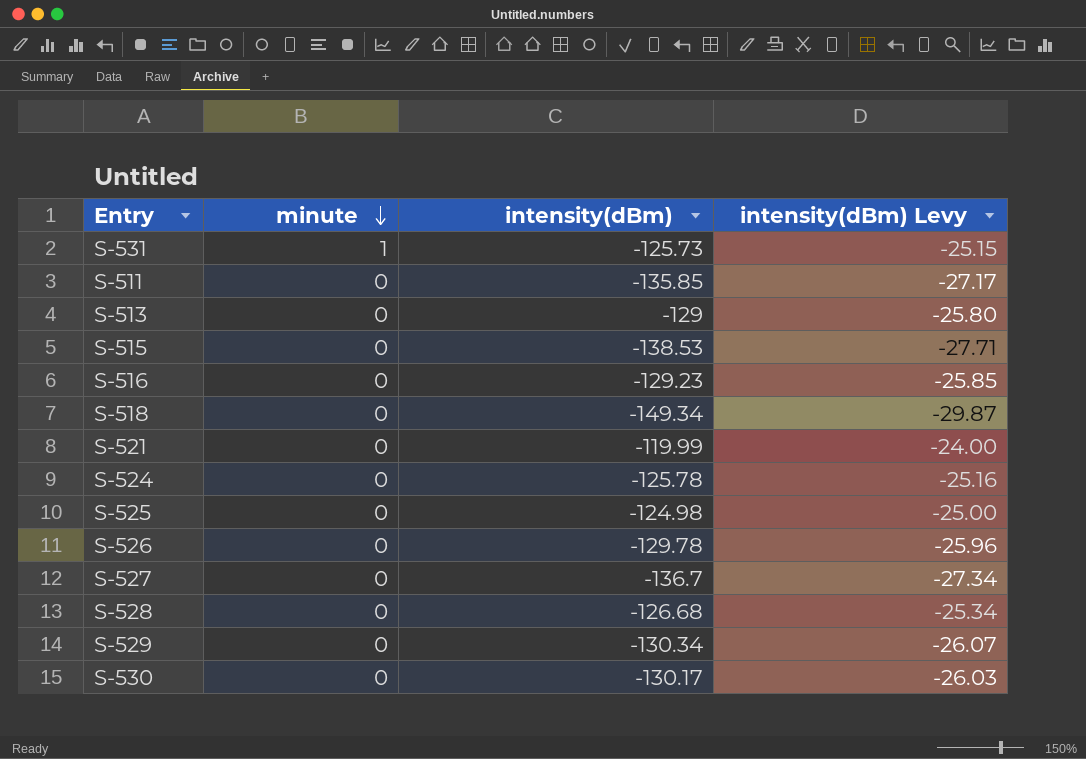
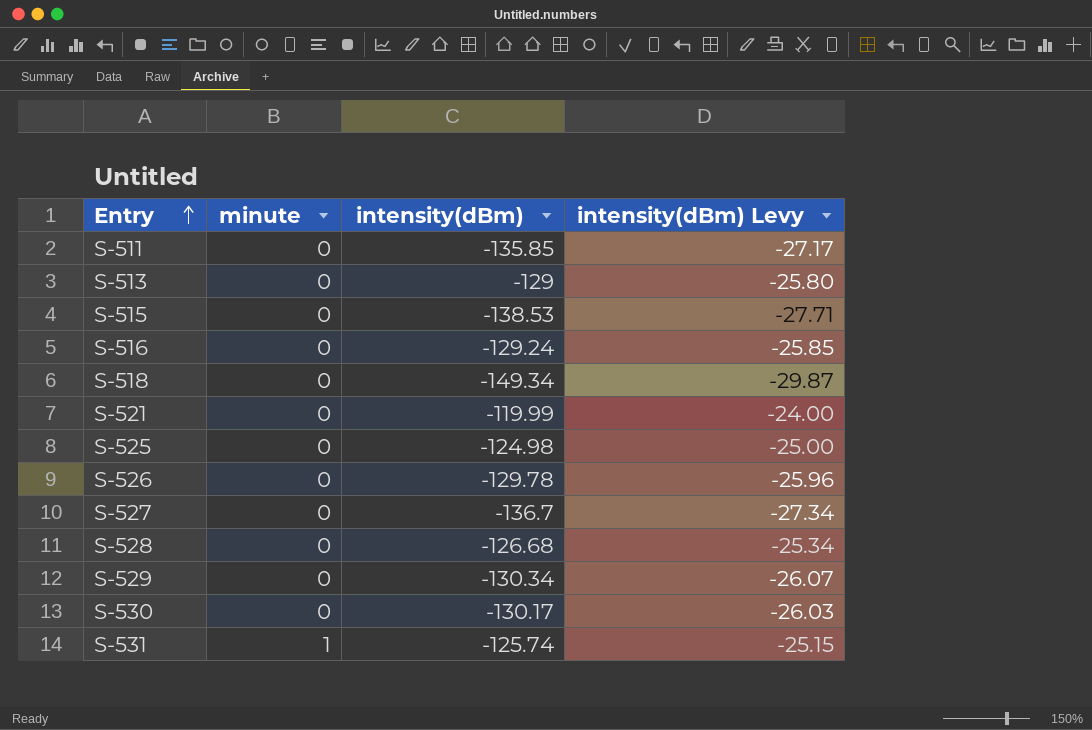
row order: minute descending -> Entry ascending
row S-524: 0 | -125.78 | -25.16 -> none
S-516 | intensity(dBm): -129.23 -> -129.24
S-531 | intensity(dBm): -125.73 -> -125.74

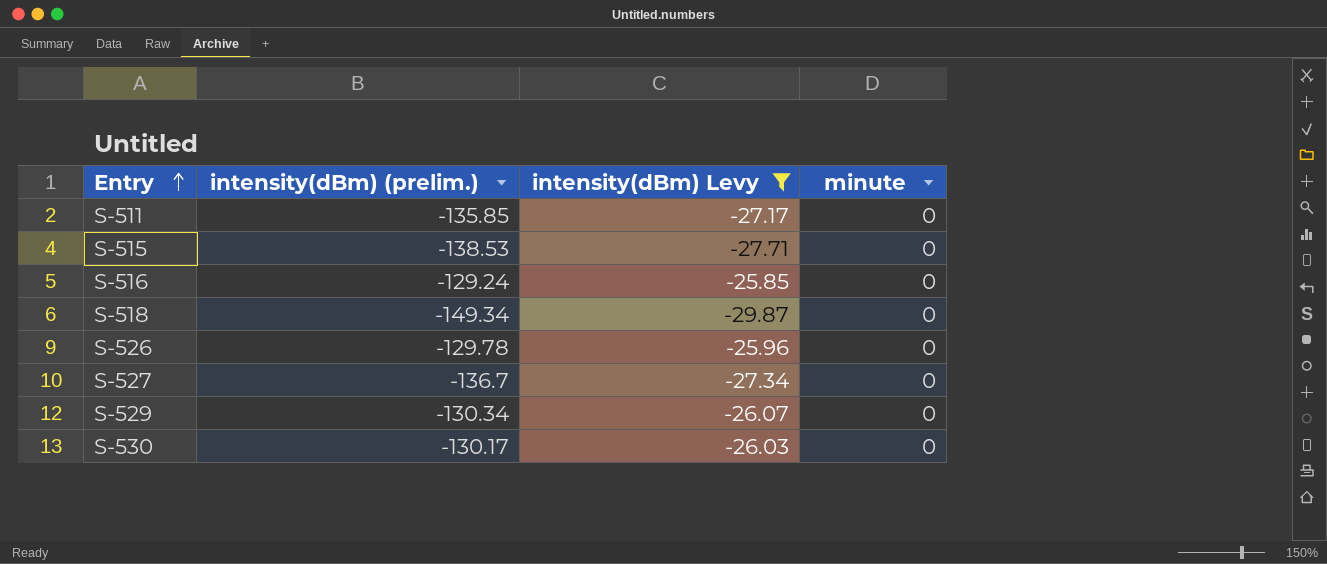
filter: none -> intensity(dBm) Levy <= -25.85
column name: intensity(dBm) -> intensity(dBm) (prelim.)
column minute | position: 2 -> 4

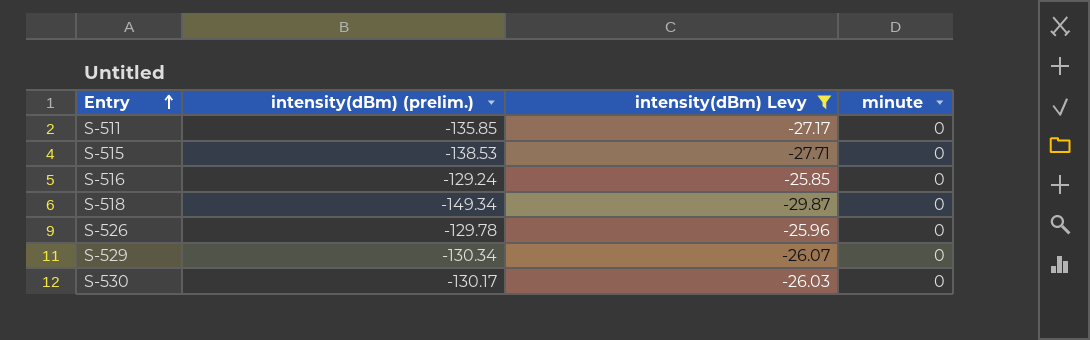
row S-527: -136.7 | -27.34 | 0 -> none

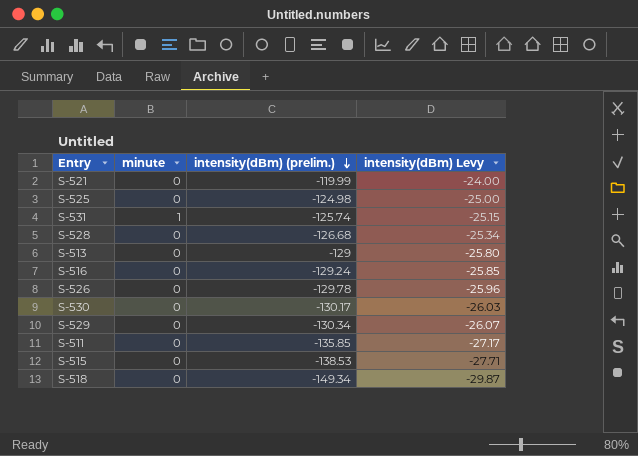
filter: intensity(dBm) Levy <= -25.85 -> none
row order: Entry ascending -> intensity(dBm) (prelim.) descending
column minute | position: 4 -> 2

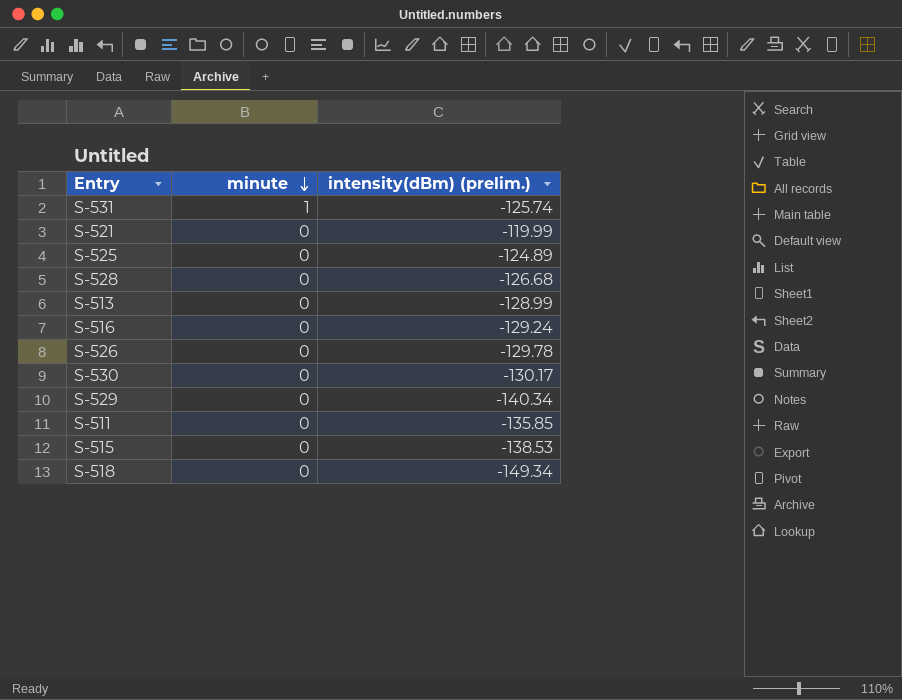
row order: intensity(dBm) (prelim.) descending -> minute descending
column intensity(dBm) Levy | formula: [intensity(dBm) (prelim.)] * 0.2 -> none
S-525 | intensity(dBm) (prelim.): -124.98 -> -124.89
S-513 | intensity(dBm) (prelim.): -129 -> -128.99
S-529 | intensity(dBm) (prelim.): -130.34 -> -140.34

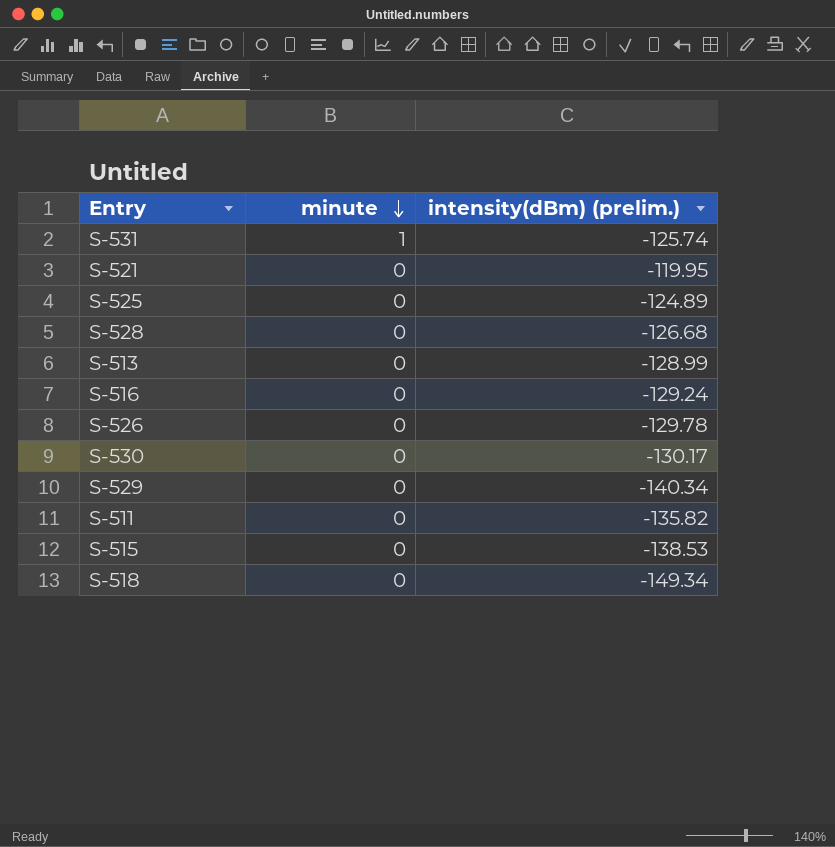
S-521 | intensity(dBm) (prelim.): -119.99 -> -119.95
S-511 | intensity(dBm) (prelim.): -135.85 -> -135.82

